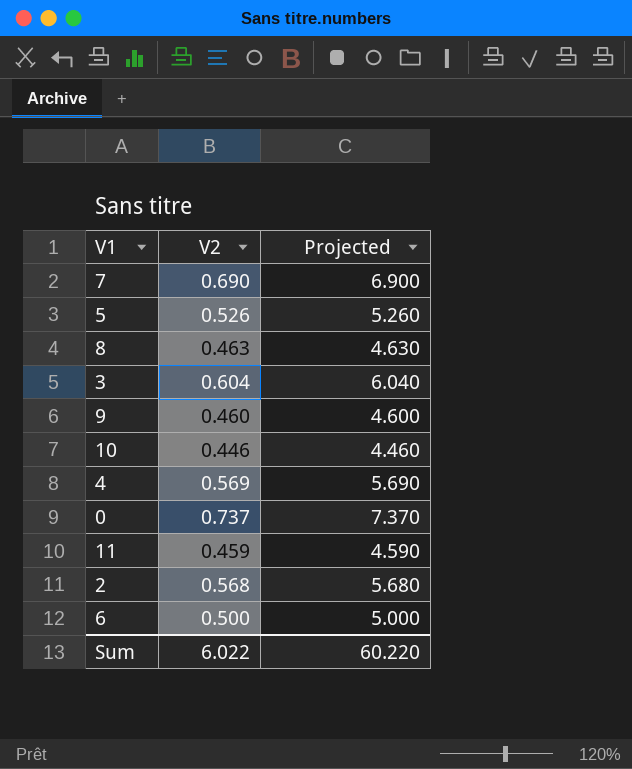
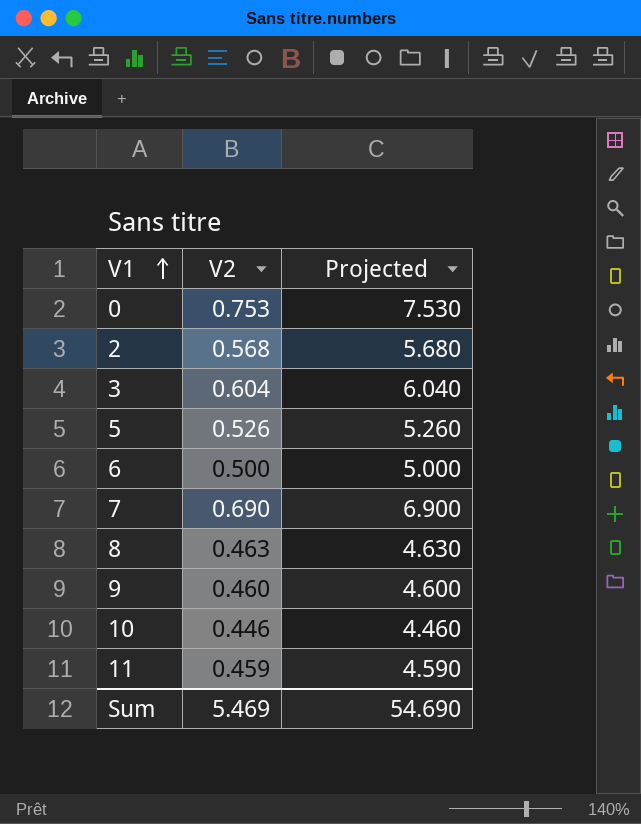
row order: none -> V1 ascending
row 4: 0.569 | 5.690 -> none
0 | V2: 0.737 -> 0.753
0 | Projected: 7.370 -> 7.530
Sum | V2: 6.022 -> 5.469
Sum | Projected: 60.220 -> 54.690

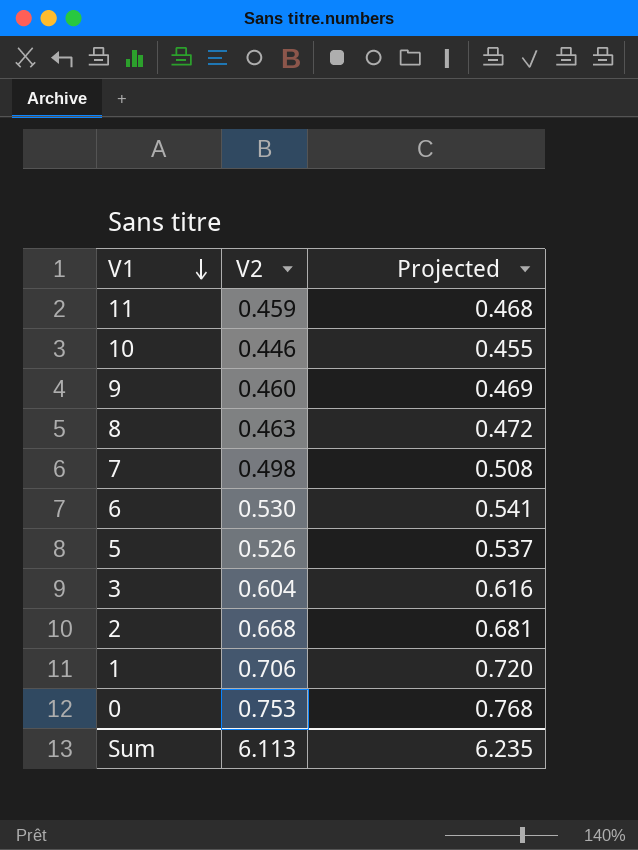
row order: V1 ascending -> V1 descending
column Projected | formula: [V2] * 10 -> [V2] * 1.02
7 | V2: 0.690 -> 0.498
6 | V2: 0.500 -> 0.530
2 | V2: 0.568 -> 0.668
row 1: none -> 0.706 | 0.720
Sum | V2: 5.469 -> 6.113
Sum | Projected: 54.690 -> 6.235

